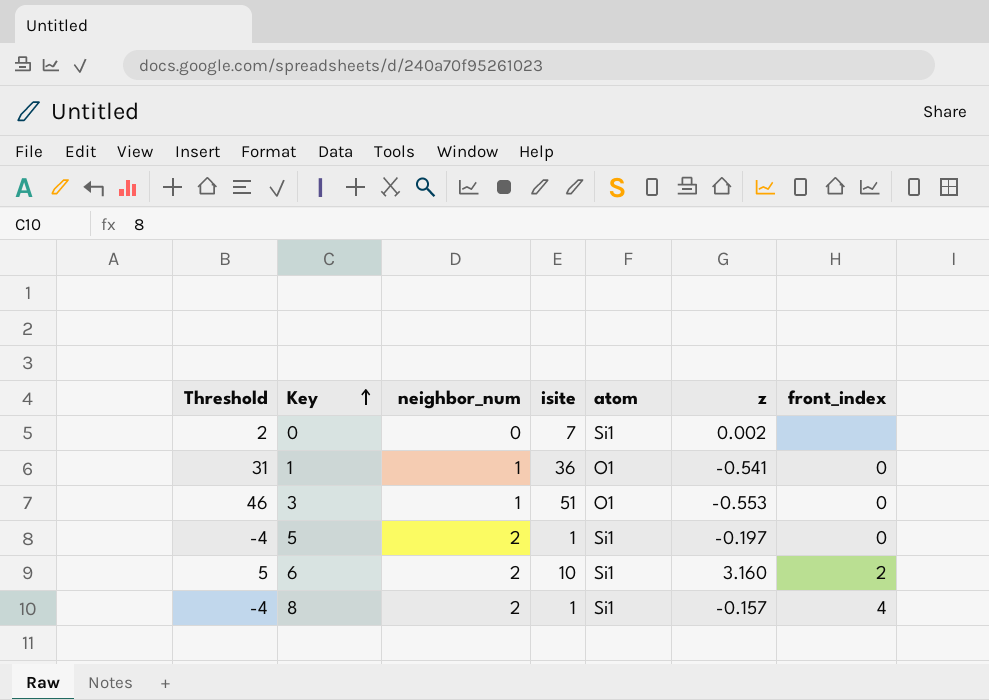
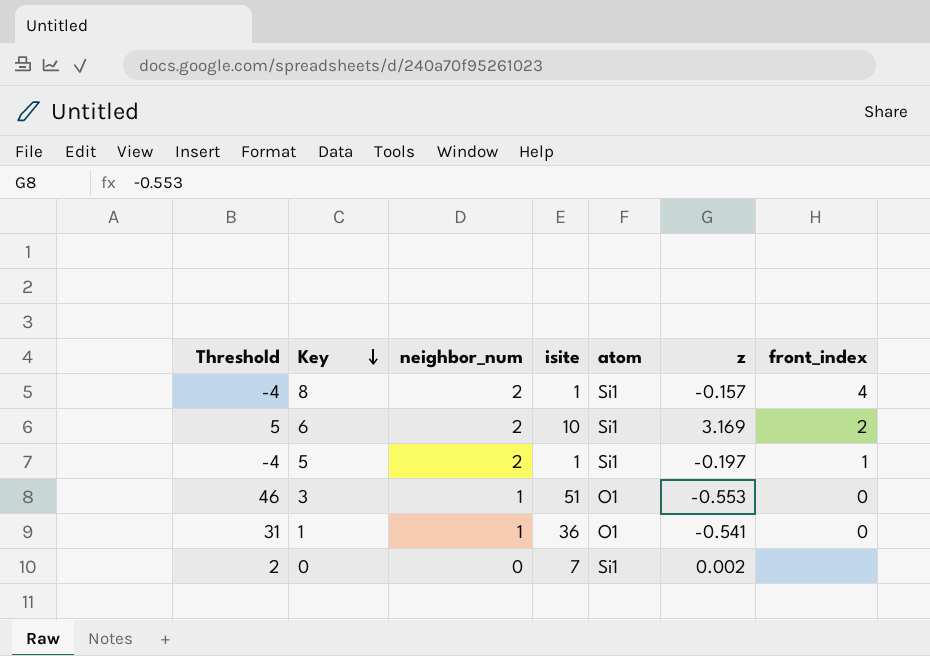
row order: Key ascending -> Key descending
6 | z: 3.160 -> 3.169
5 | front_index: 0 -> 1

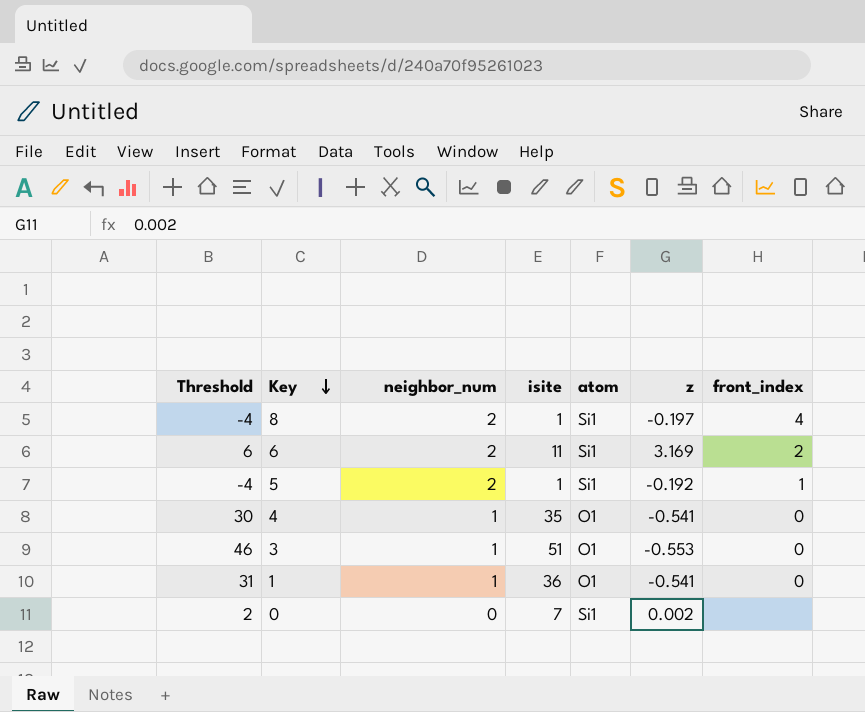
8 | z: -0.157 -> -0.197
6 | Threshold: 5 -> 6
6 | isite: 10 -> 11
5 | z: -0.197 -> -0.192
row 4: none -> 30 | 1 | 35 | O1 | -0.541 | 0

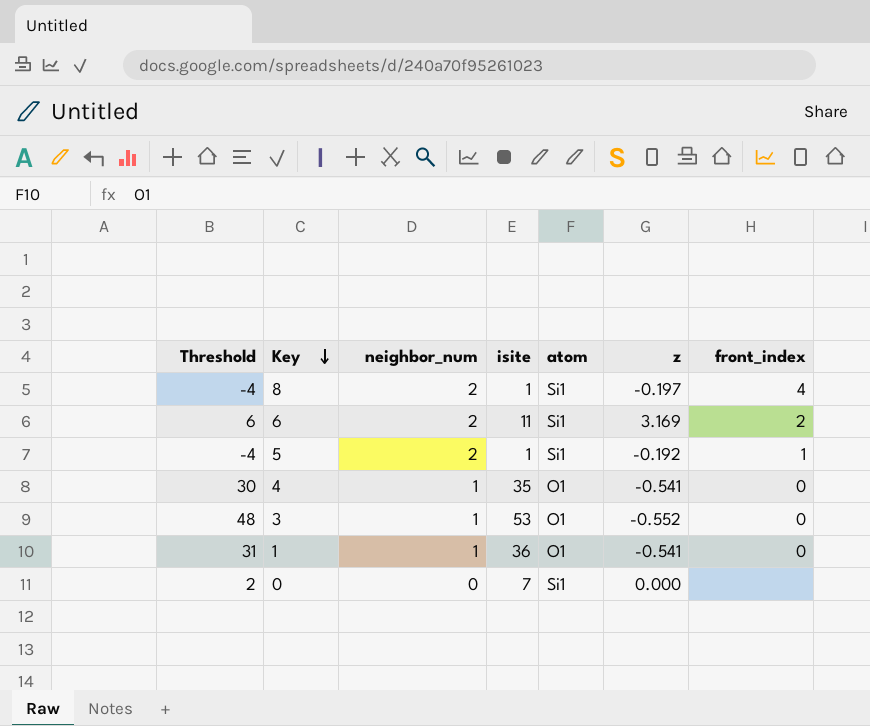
3 | Threshold: 46 -> 48
3 | isite: 51 -> 53
3 | z: -0.553 -> -0.552
0 | z: 0.002 -> 0.000

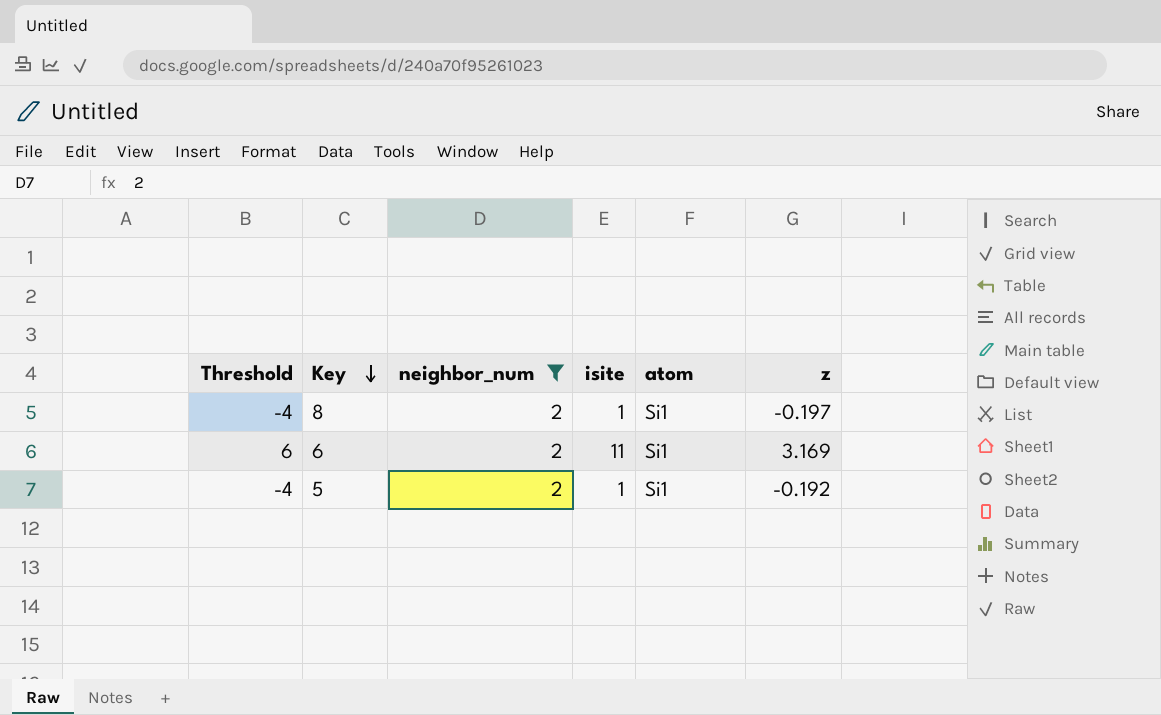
filter: none -> neighbor_num = 2
column front_index | position: 7 -> none

